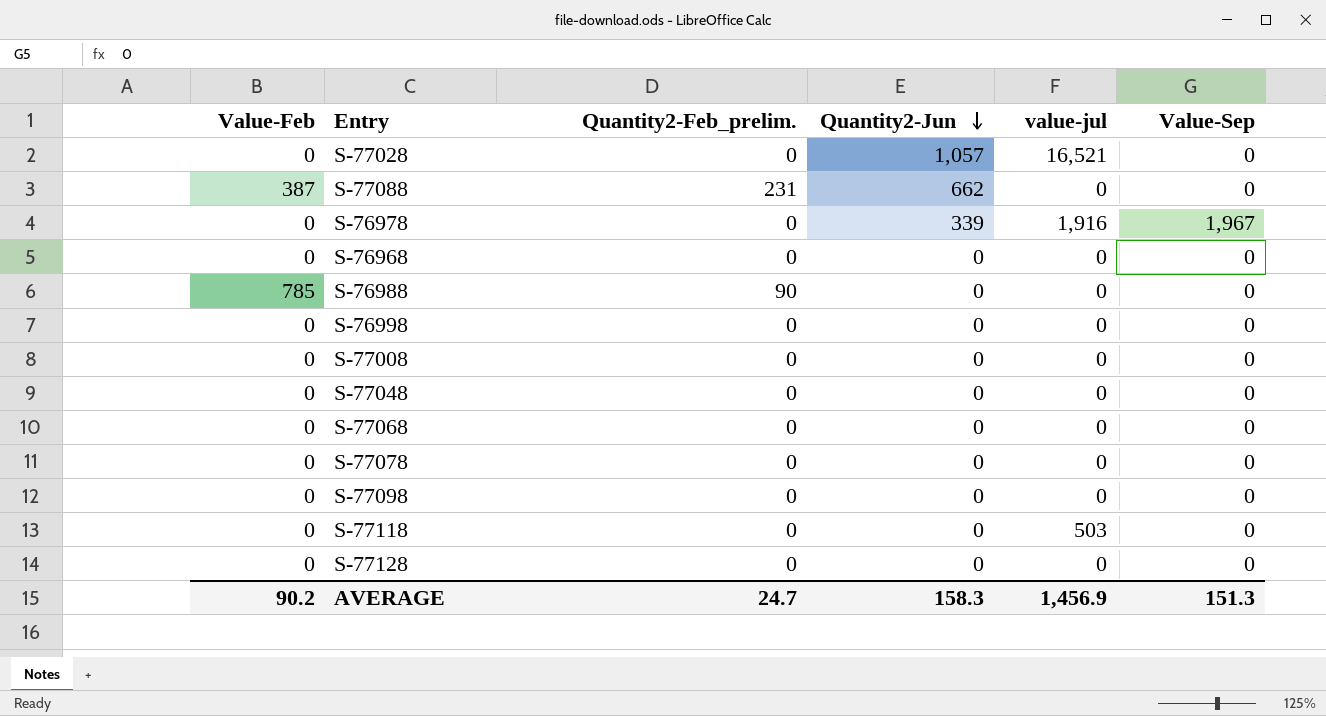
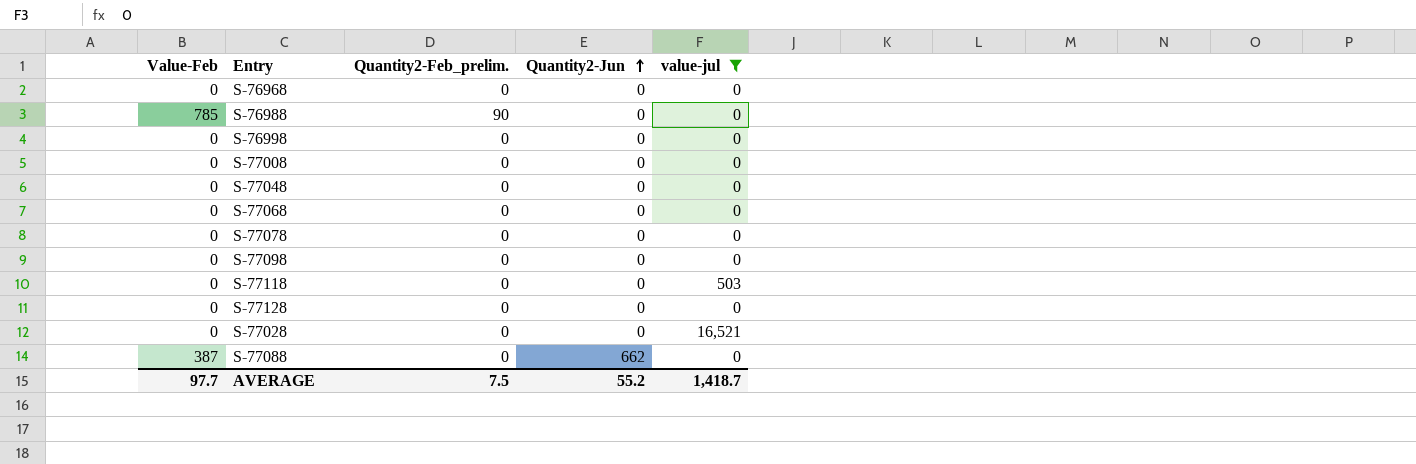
filter: none -> value-jul != 1,916
row order: Quantity2-Jun descending -> Quantity2-Jun ascending
column Value-Sep | position: 6 -> none
S-77028 | Quantity2-Jun: 1,057 -> 0
S-77088 | Quantity2-Feb_prelim.: 231 -> 0
AVERAGE | Value-Feb: 90.2 -> 97.7
AVERAGE | Quantity2-Feb_prelim.: 24.7 -> 7.5
AVERAGE | Quantity2-Jun: 158.3 -> 55.2
AVERAGE | value-jul: 1,456.9 -> 1,418.7

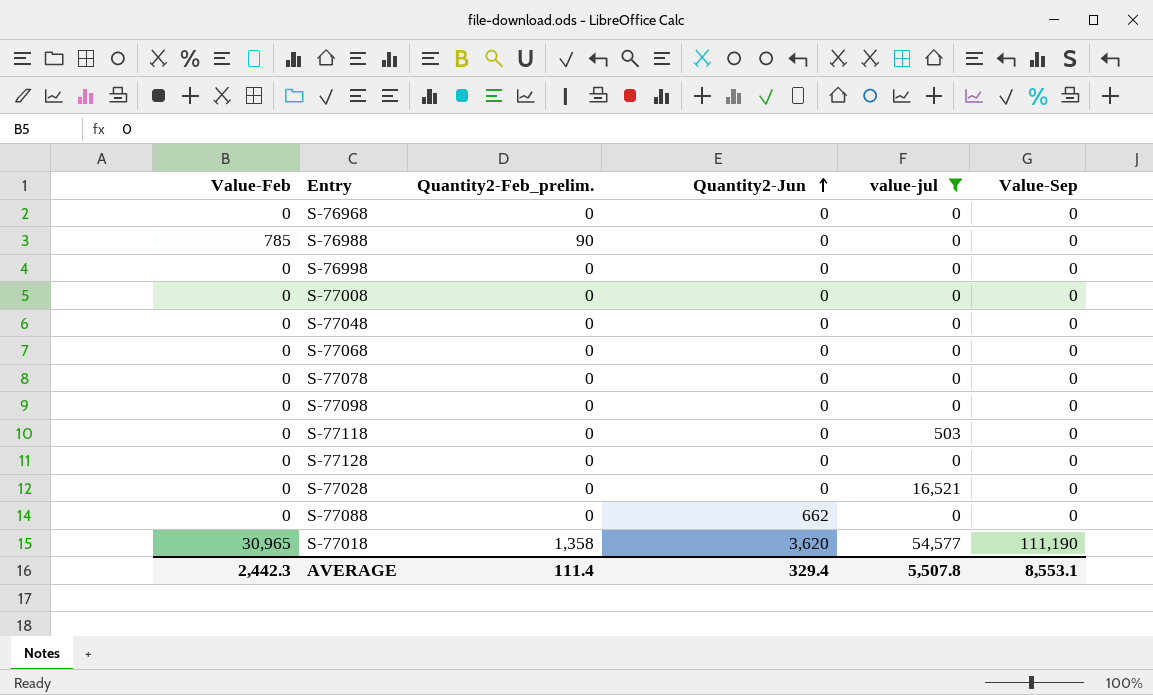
column Value-Sep | position: none -> 6
S-77088 | Value-Feb: 387 -> 0
row S-77018: none -> 30,965 | 1,358 | 3,620 | 54,577 | 111,190
AVERAGE | Value-Feb: 97.7 -> 2,442.3
AVERAGE | Quantity2-Feb_prelim.: 7.5 -> 111.4
AVERAGE | Quantity2-Jun: 55.2 -> 329.4
AVERAGE | value-jul: 1,418.7 -> 5,507.8

